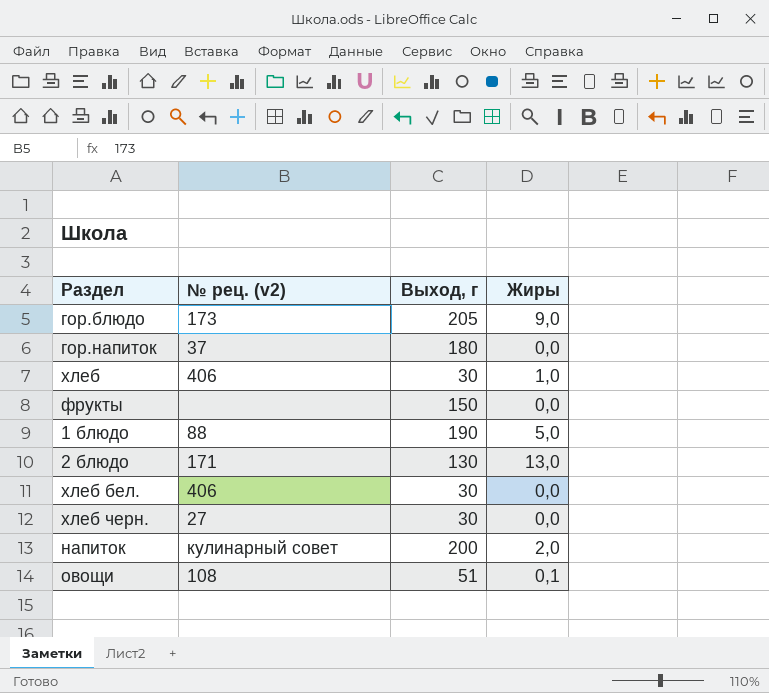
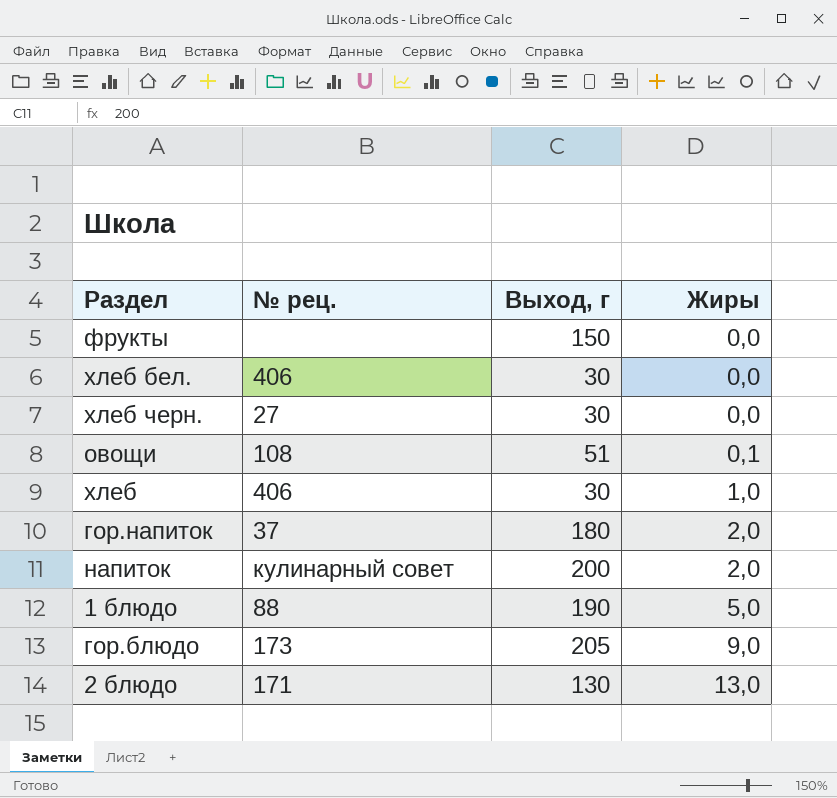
row order: none -> Жиры ascending
column name: № рец. (v2) -> № рец.
гор.напиток | Жиры: 0,0 -> 2,0

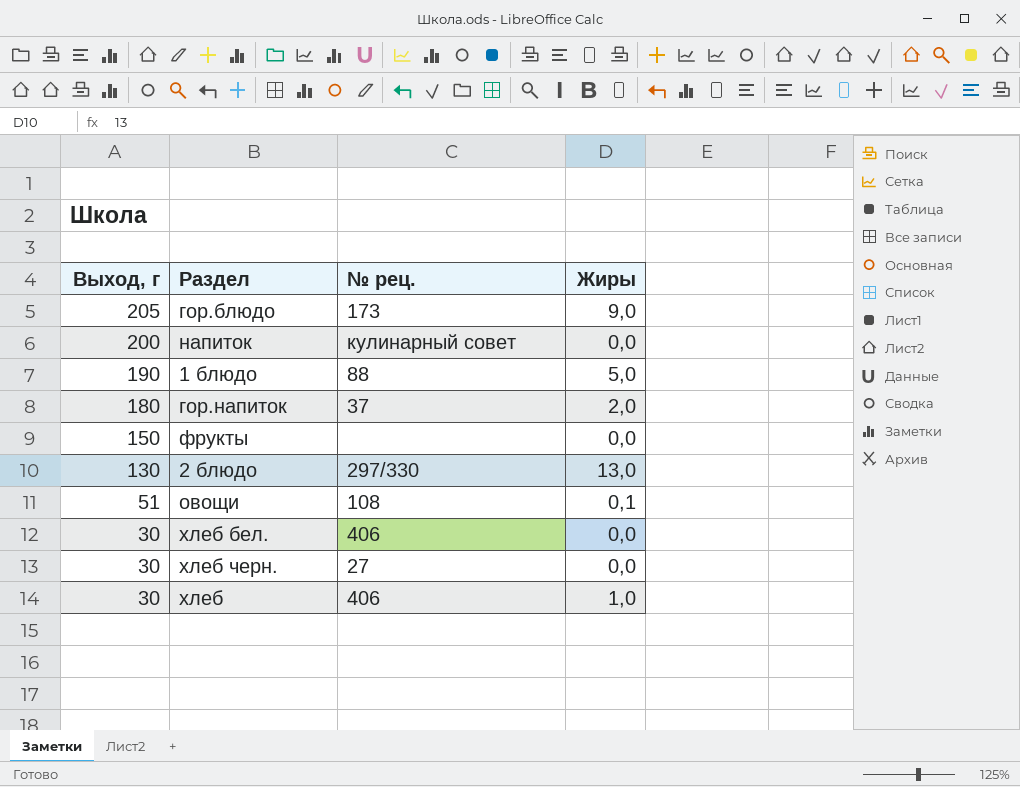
row order: Жиры ascending -> Выход, г descending
column Выход, г | position: 3 -> 1
напиток | Жиры: 2,0 -> 0,0
2 блюдо | № рец.: 171 -> 297/330

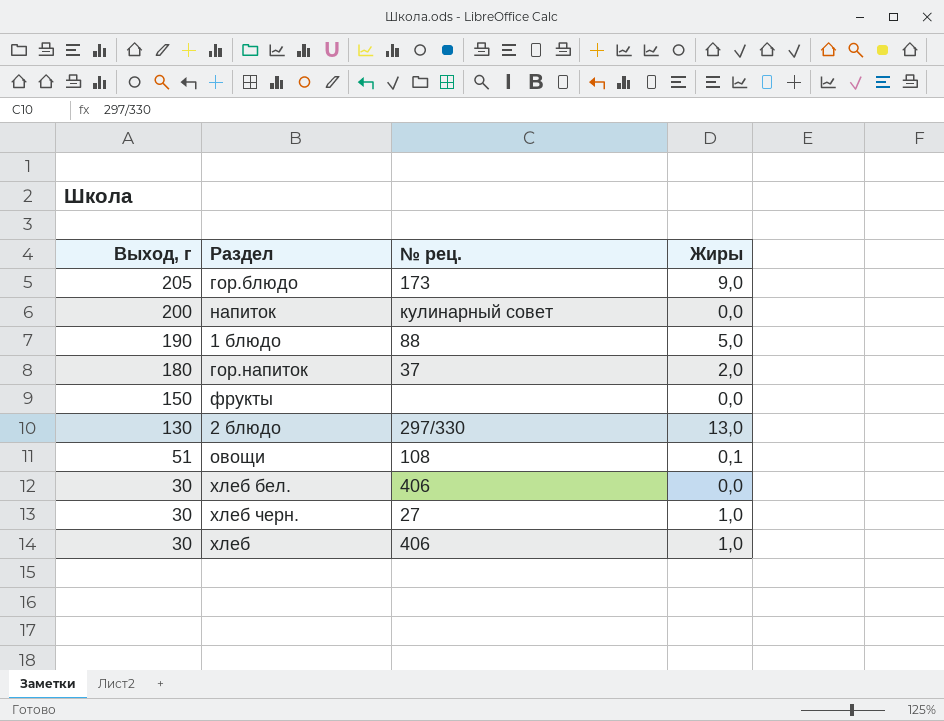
хлеб черн. | Жиры: 0,0 -> 1,0

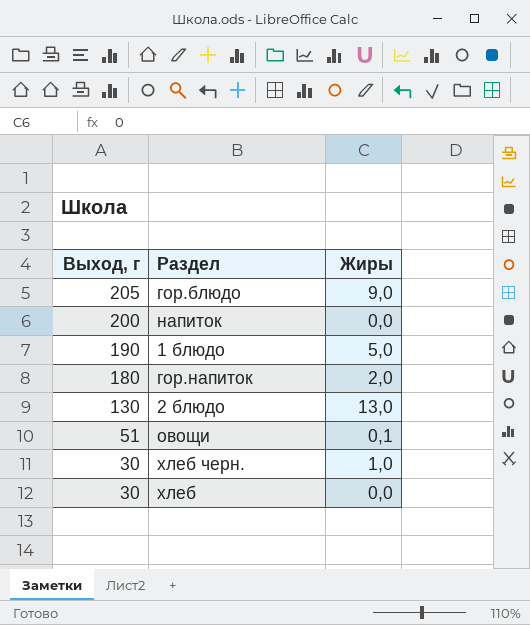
column № рец. | position: 3 -> none
row фрукты: 150 | none | 0,0 -> none
row хлеб бел.: 30 | 406 | 0,0 -> none
хлеб | Жиры: 1,0 -> 0,0

